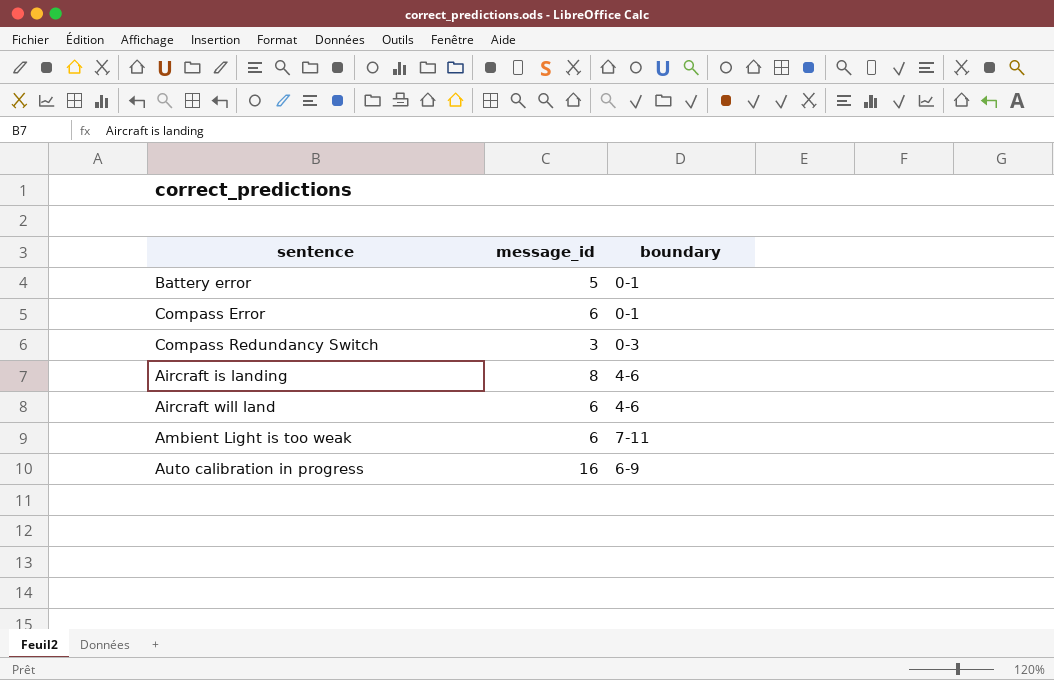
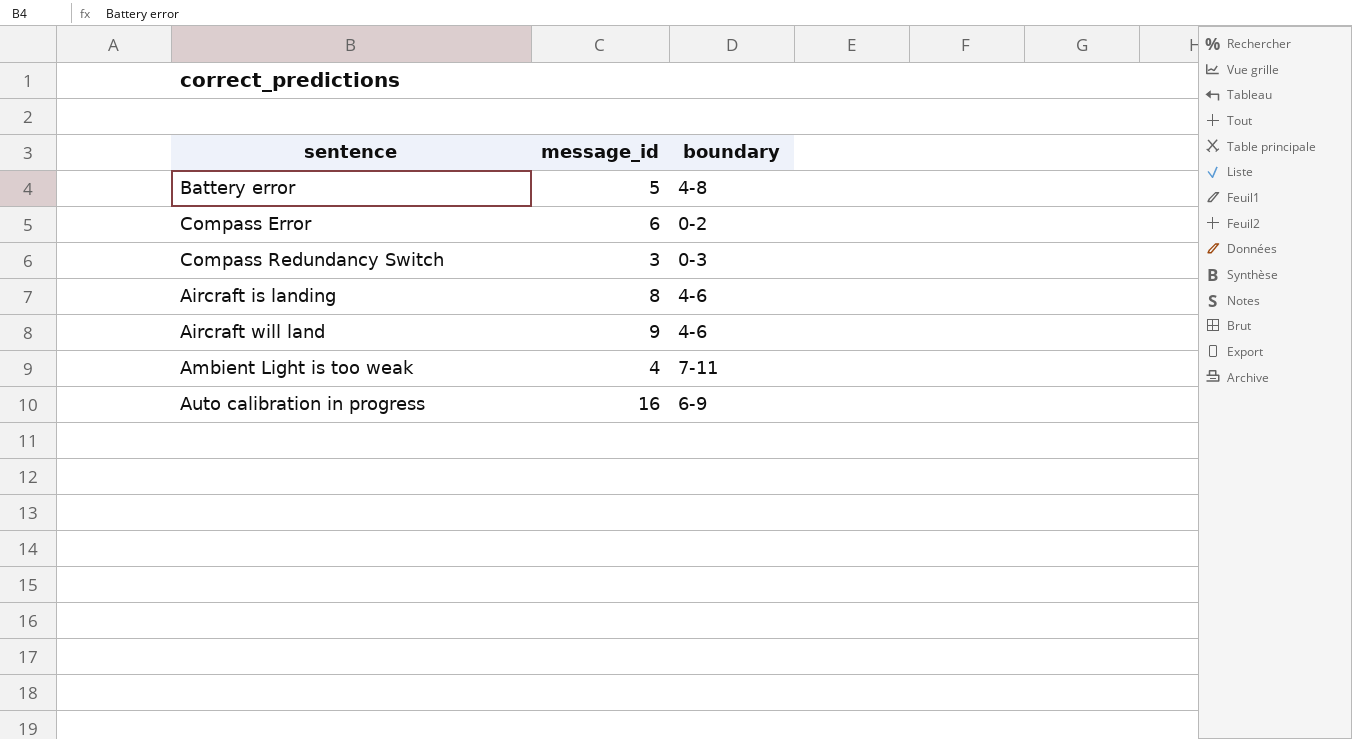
Battery error | boundary: 0-1 -> 4-8
Compass Error | boundary: 0-1 -> 0-2
Aircraft will land | message_id: 6 -> 9
Ambient Light is too weak | message_id: 6 -> 4

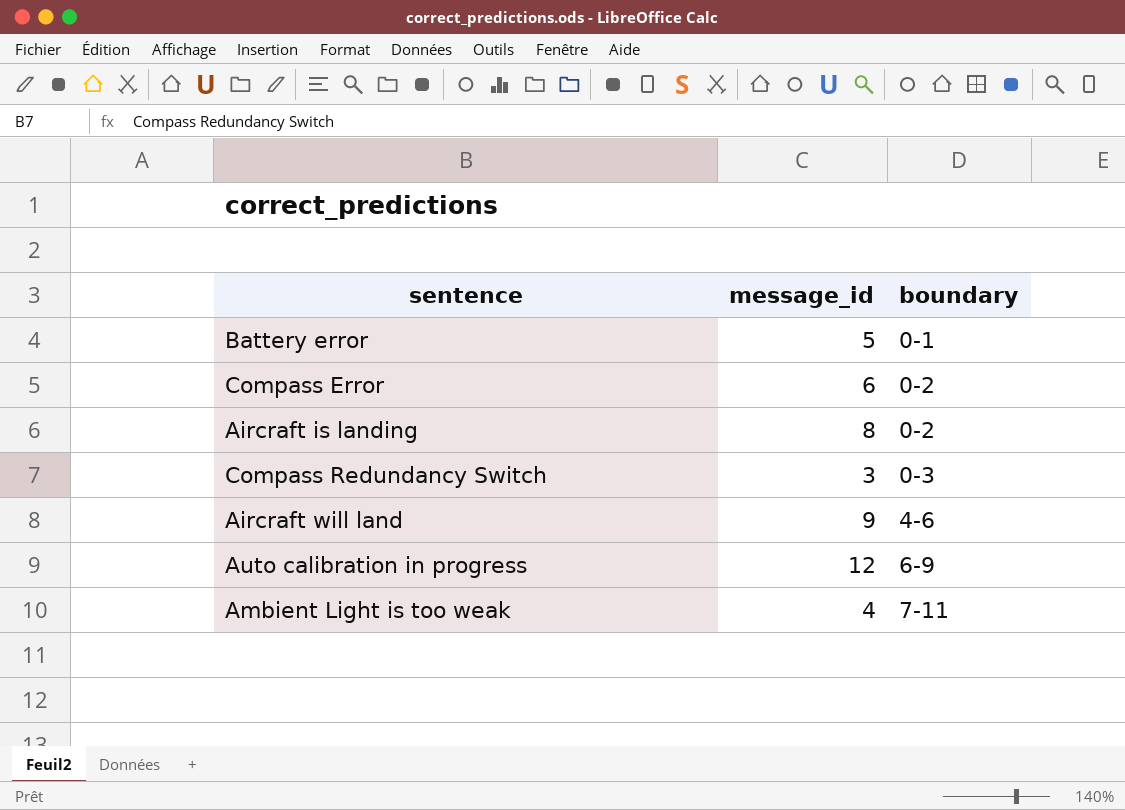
row order: none -> boundary ascending
Battery error | boundary: 4-8 -> 0-1
Aircraft is landing | boundary: 4-6 -> 0-2
Auto calibration in progress | message_id: 16 -> 12

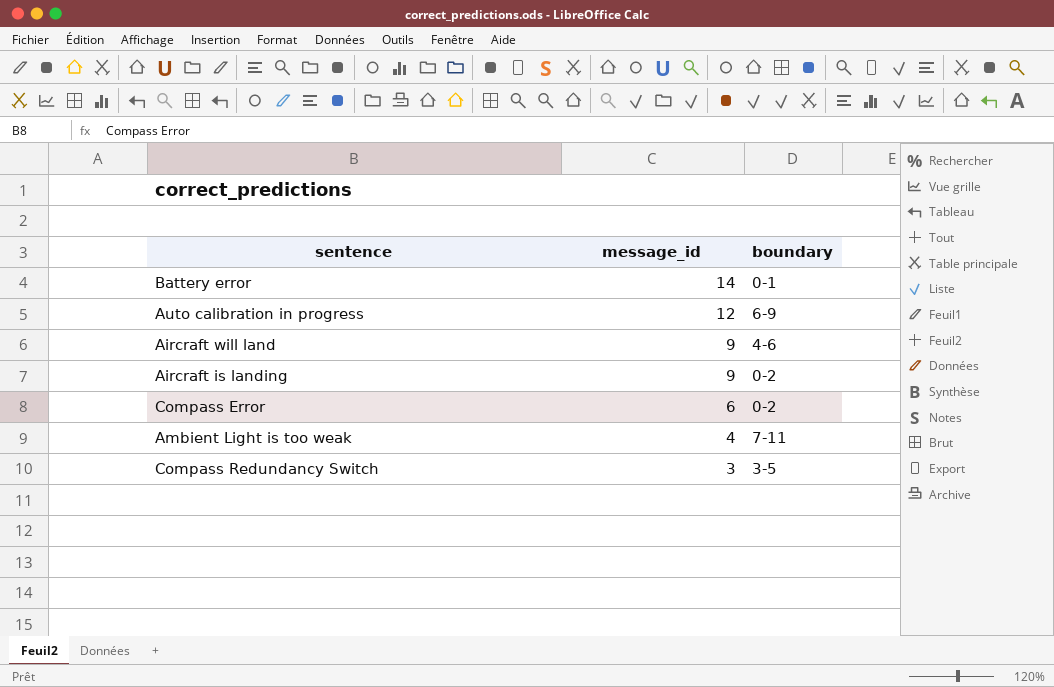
row order: boundary ascending -> message_id descending
Battery error | message_id: 5 -> 14
Aircraft is landing | message_id: 8 -> 9
Compass Redundancy Switch | boundary: 0-3 -> 3-5

